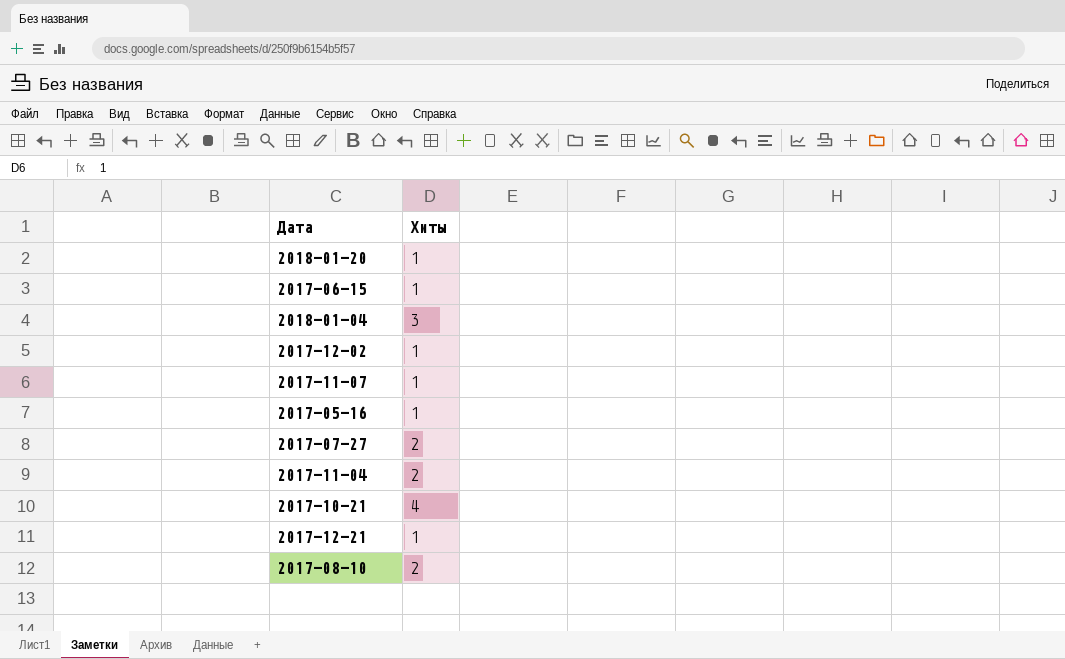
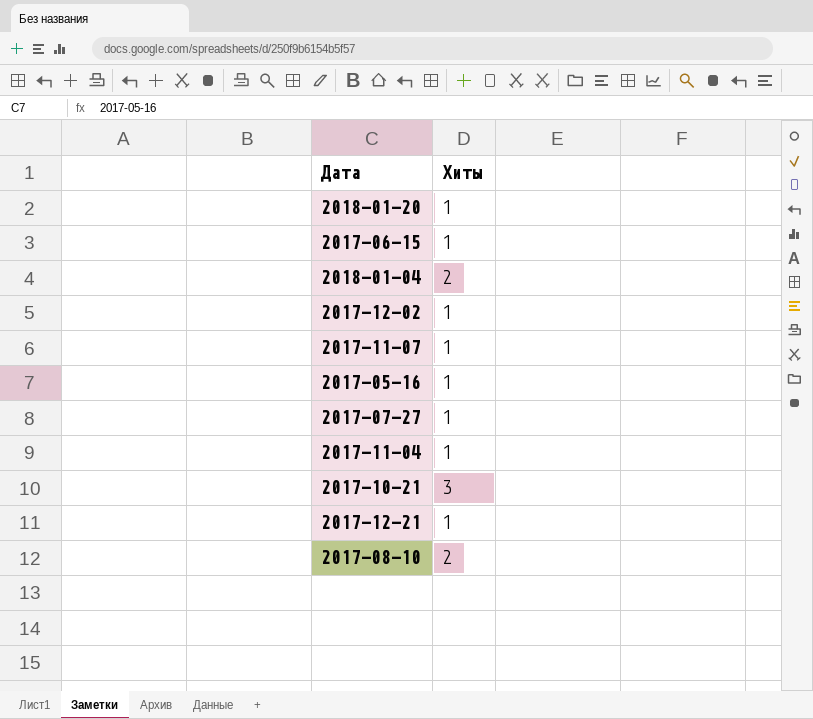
2018-01-04 | Хиты: 3 -> 2
2017-07-27 | Хиты: 2 -> 1
2017-11-04 | Хиты: 2 -> 1
2017-10-21 | Хиты: 4 -> 3

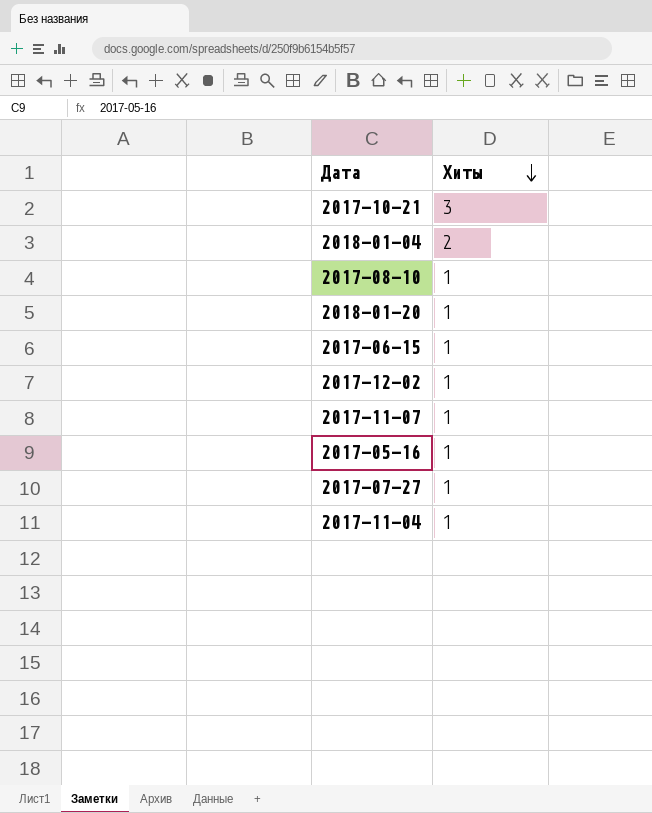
row order: none -> Хиты descending
row 2017-12-21: 1 -> none
2017-08-10 | Хиты: 2 -> 1

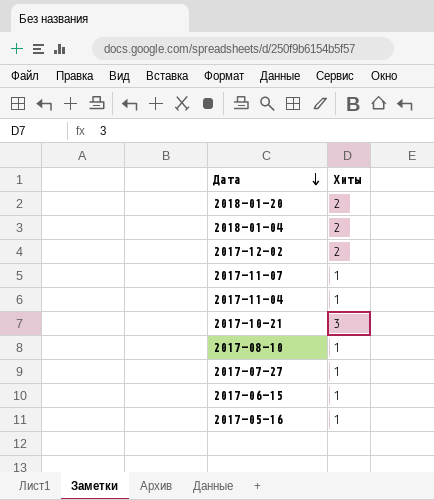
row order: Хиты descending -> Дата descending
2018-01-20 | Хиты: 1 -> 2
2017-12-02 | Хиты: 1 -> 2

